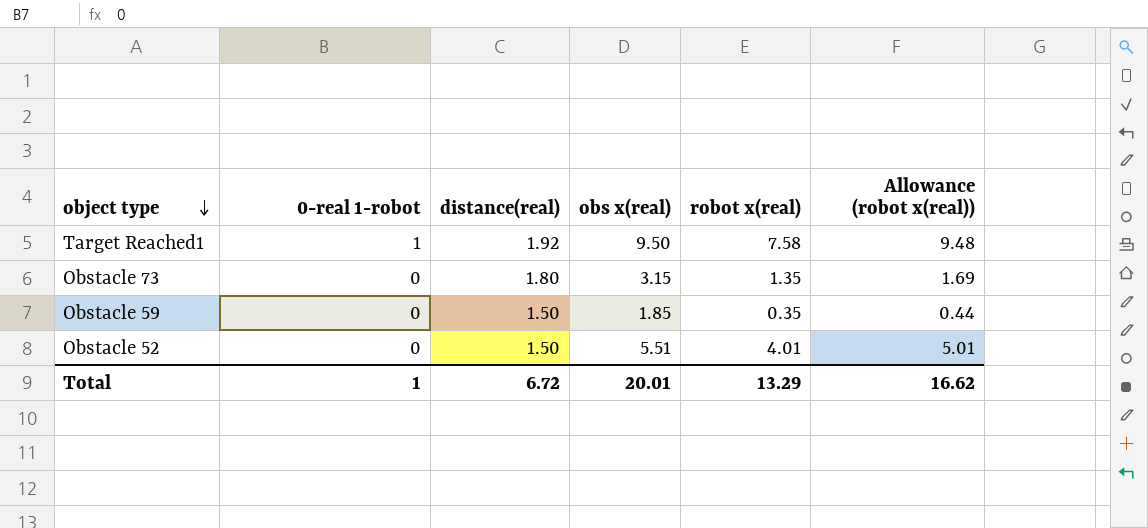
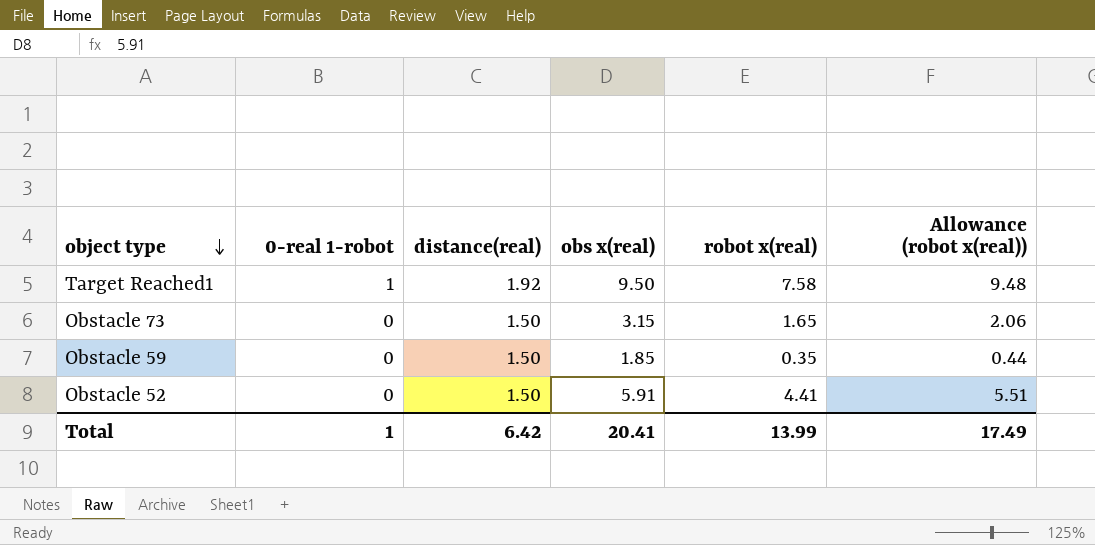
Obstacle 73 | distance(real): 1.80 -> 1.50
Obstacle 73 | robot x(real): 1.35 -> 1.65
Obstacle 73 | Allowance (robot x(real)): 1.69 -> 2.06
Obstacle 52 | obs x(real): 5.51 -> 5.91
Obstacle 52 | robot x(real): 4.01 -> 4.41
Obstacle 52 | Allowance (robot x(real)): 5.01 -> 5.51
Total | distance(real): 6.72 -> 6.42
Total | obs x(real): 20.01 -> 20.41
Total | robot x(real): 13.29 -> 13.99
Total | Allowance (robot x(real)): 16.62 -> 17.49

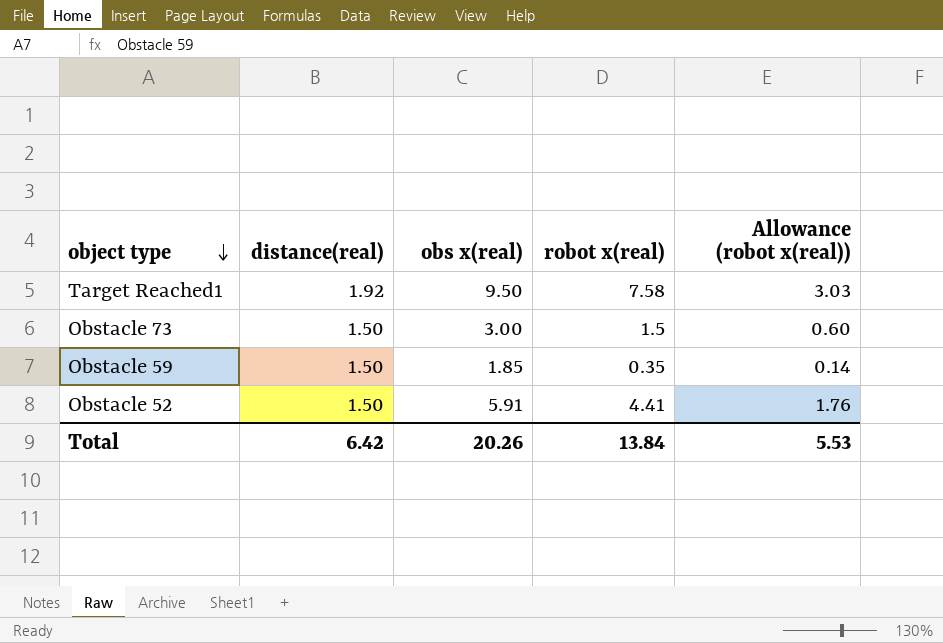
column 0-real 1-robot | position: 2 -> none
column Allowance (robot x(real)) | formula: [robot x(real)] * 1.25 -> [robot x(real)] * 0.4
Obstacle 73 | obs x(real): 3.15 -> 3.00
Obstacle 73 | robot x(real): 1.65 -> 1.5
Total | obs x(real): 20.41 -> 20.26
Total | robot x(real): 13.99 -> 13.84
Total | Allowance (robot x(real)): 17.49 -> 5.53

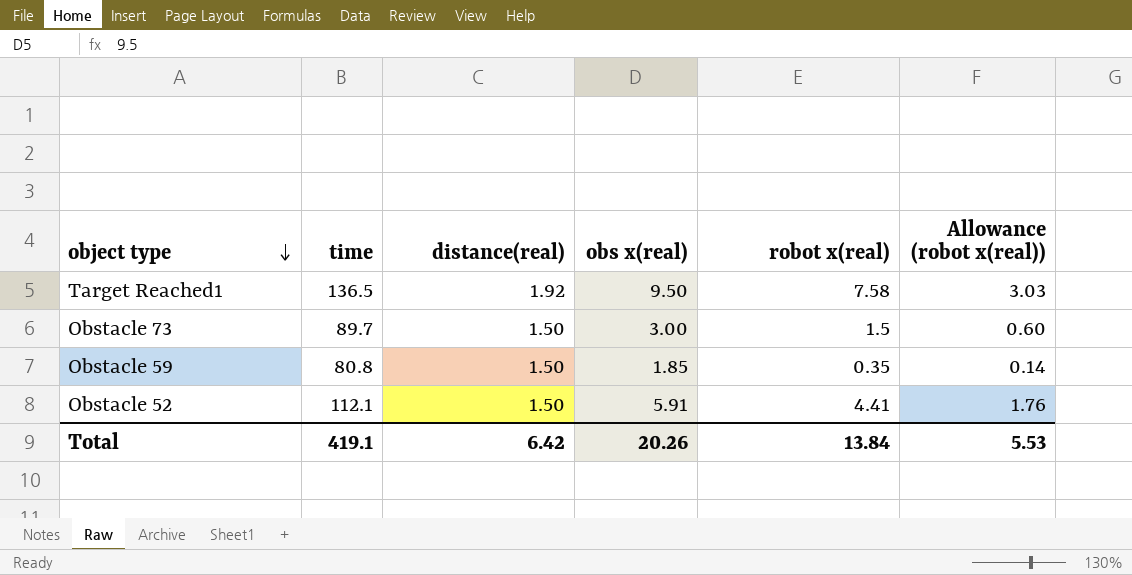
column time | position: none -> 2

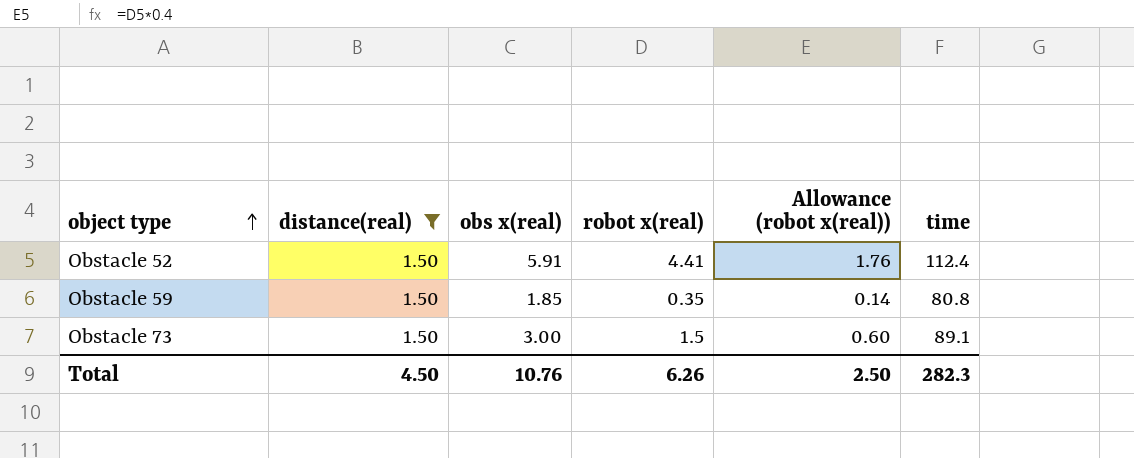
filter: none -> distance(real) = 1.50
row order: object type descending -> object type ascending
column time | position: 2 -> 6
Obstacle 52 | time: 112.1 -> 112.4
Obstacle 73 | time: 89.7 -> 89.1
Total | distance(real): 6.42 -> 4.50
Total | obs x(real): 20.26 -> 10.76
Total | robot x(real): 13.84 -> 6.26
Total | Allowance (robot x(real)): 5.53 -> 2.50
Total | time: 419.1 -> 282.3

